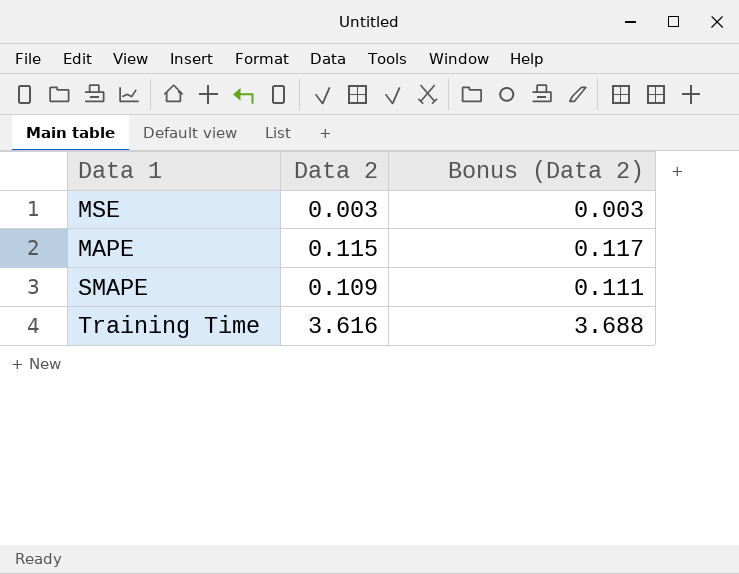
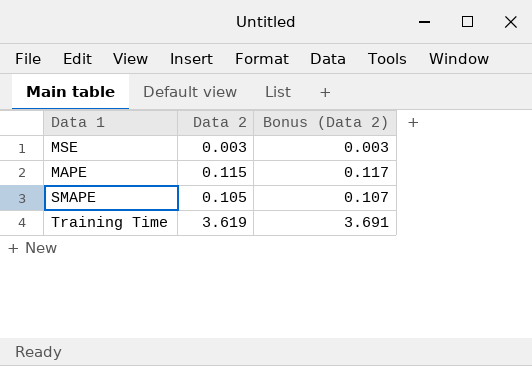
SMAPE | Data 2: 0.109 -> 0.105
SMAPE | Bonus (Data 2): 0.111 -> 0.107
Training Time | Data 2: 3.616 -> 3.619
Training Time | Bonus (Data 2): 3.688 -> 3.691

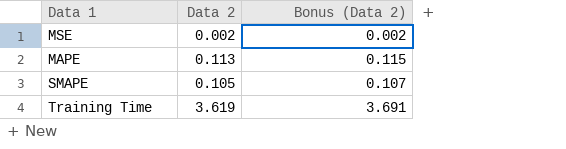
MSE | Data 2: 0.003 -> 0.002
MSE | Bonus (Data 2): 0.003 -> 0.002
MAPE | Data 2: 0.115 -> 0.113
MAPE | Bonus (Data 2): 0.117 -> 0.115

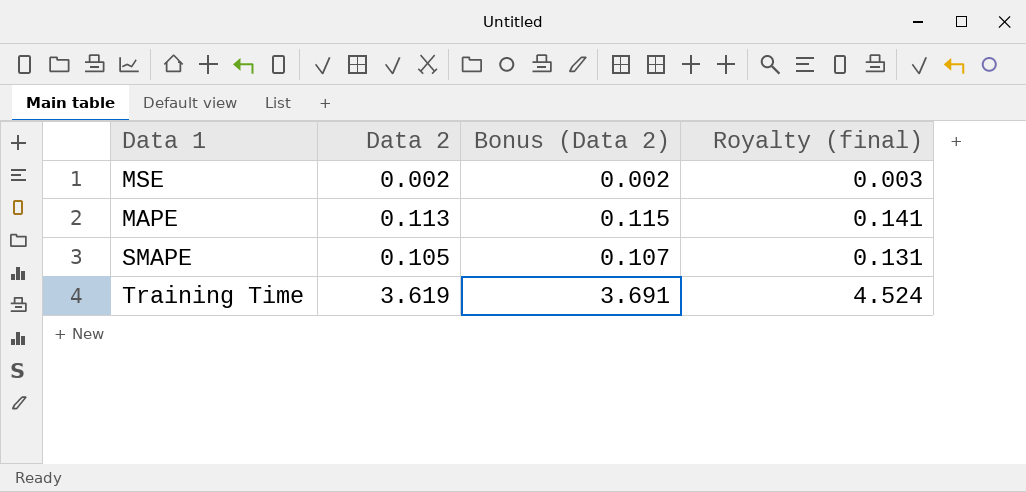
column Royalty (final) | formula: none -> [Data 2] * 1.25

